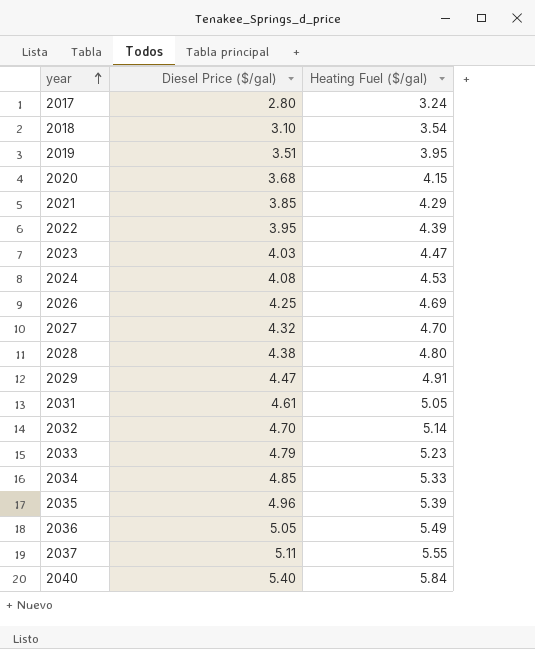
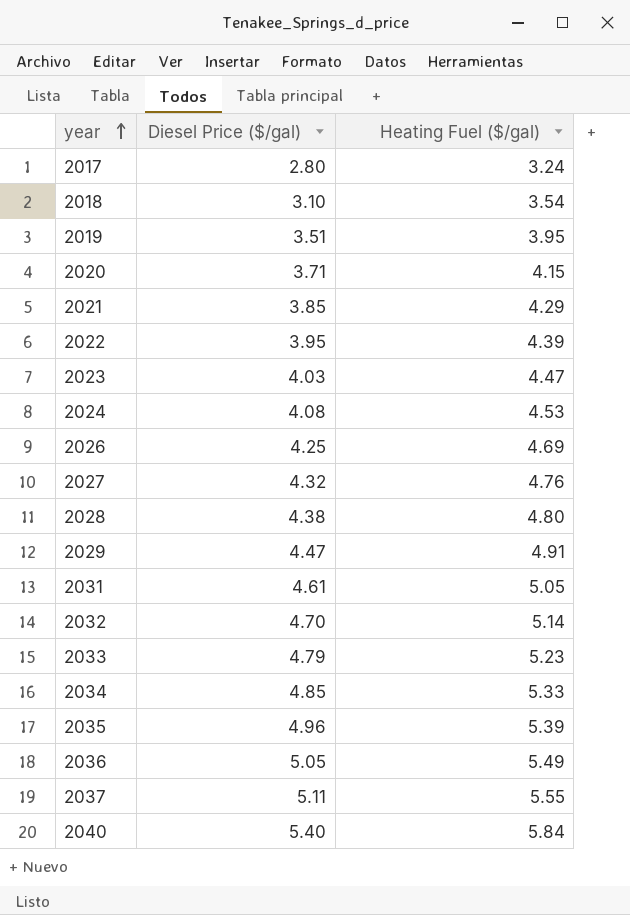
2020 | Diesel Price ($/gal): 3.68 -> 3.71
2027 | Heating Fuel ($/gal): 4.70 -> 4.76

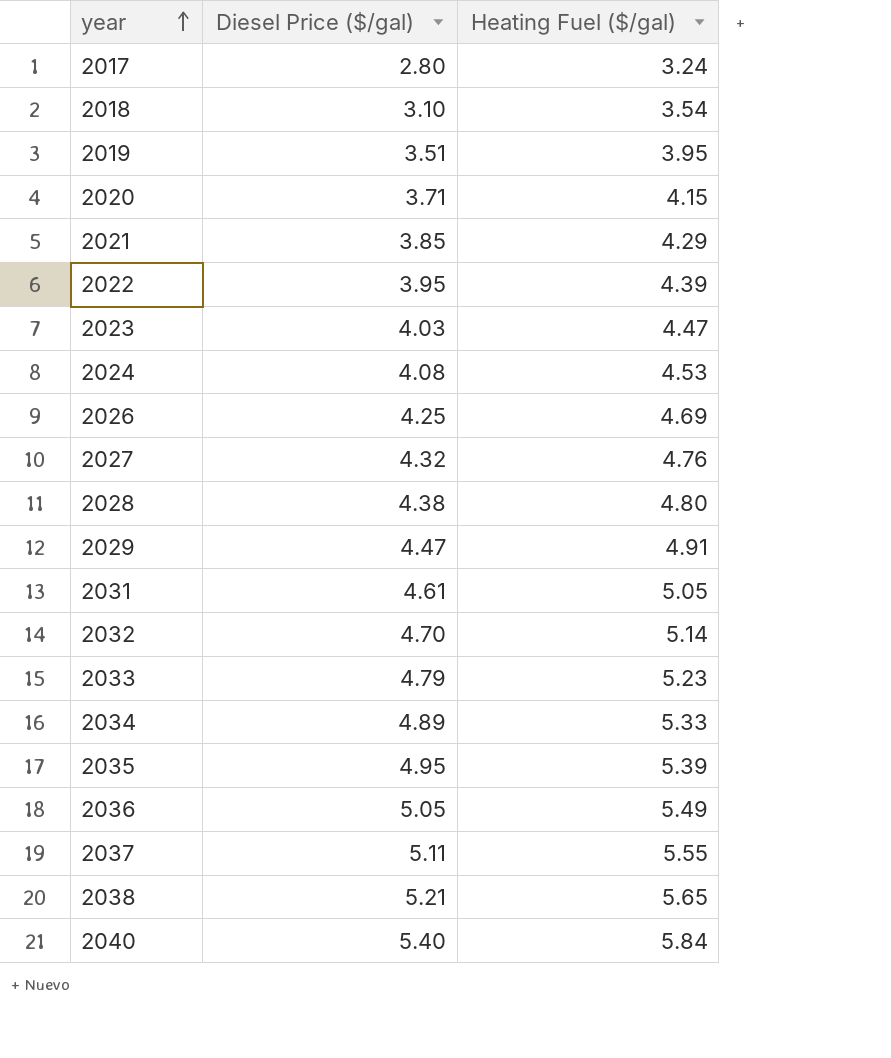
2034 | Diesel Price ($/gal): 4.85 -> 4.89
2035 | Diesel Price ($/gal): 4.96 -> 4.95
row 2038: none -> 5.21 | 5.65

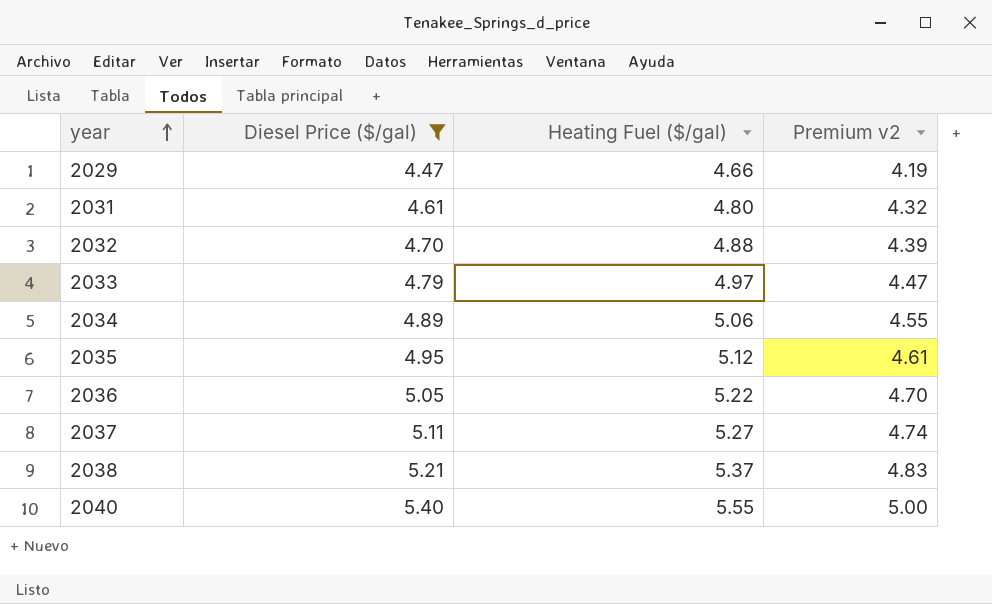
filter: none -> Diesel Price ($/gal) >= 4.47
column Premium v2 | formula: none -> [Heating Fuel ($/gal)] * 0.9
2029 | Heating Fuel ($/gal): 4.91 -> 4.66
2031 | Heating Fuel ($/gal): 5.05 -> 4.80
2032 | Heating Fuel ($/gal): 5.14 -> 4.88
2033 | Heating Fuel ($/gal): 5.23 -> 4.97
2034 | Heating Fuel ($/gal): 5.33 -> 5.06
2035 | Heating Fuel ($/gal): 5.39 -> 5.12
2036 | Heating Fuel ($/gal): 5.49 -> 5.22
2037 | Heating Fuel ($/gal): 5.55 -> 5.27
2038 | Heating Fuel ($/gal): 5.65 -> 5.37
2040 | Heating Fuel ($/gal): 5.84 -> 5.55

